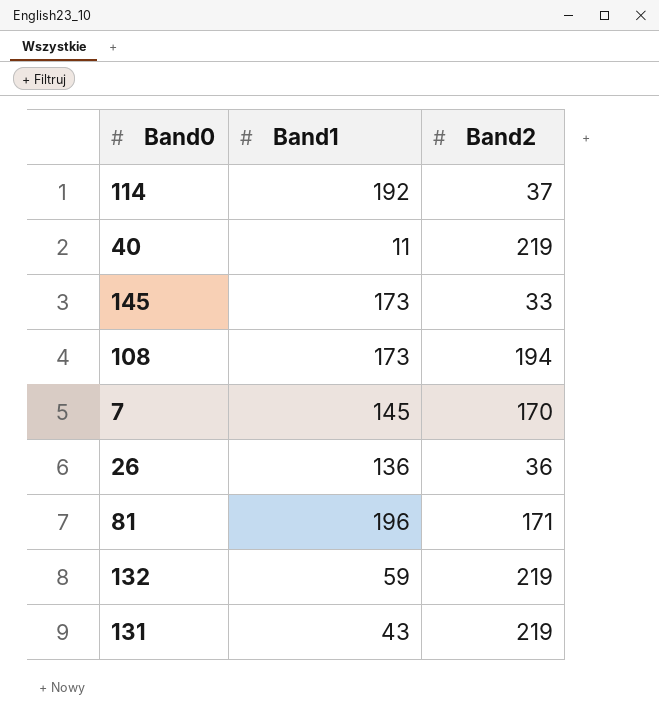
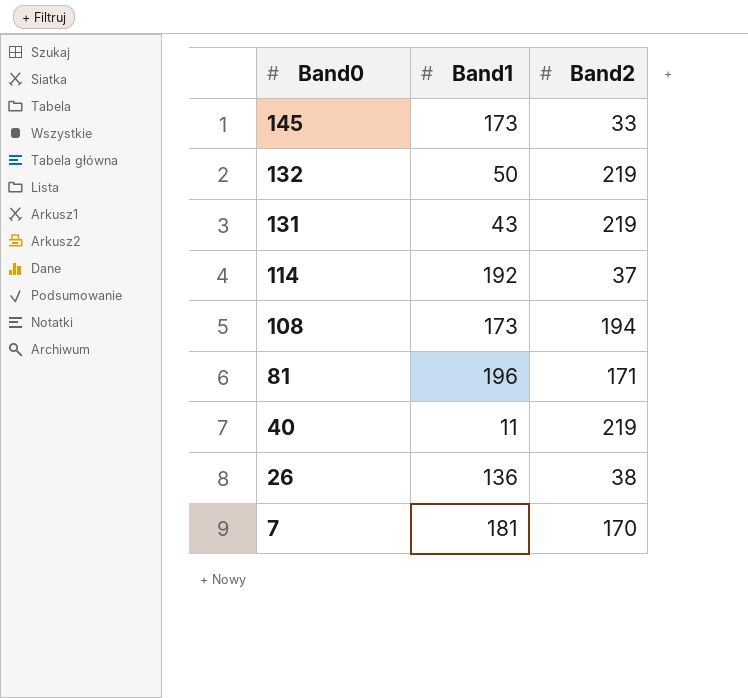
row order: none -> Band0 descending
132 | Band1: 59 -> 50
26 | Band2: 36 -> 38
7 | Band1: 145 -> 181

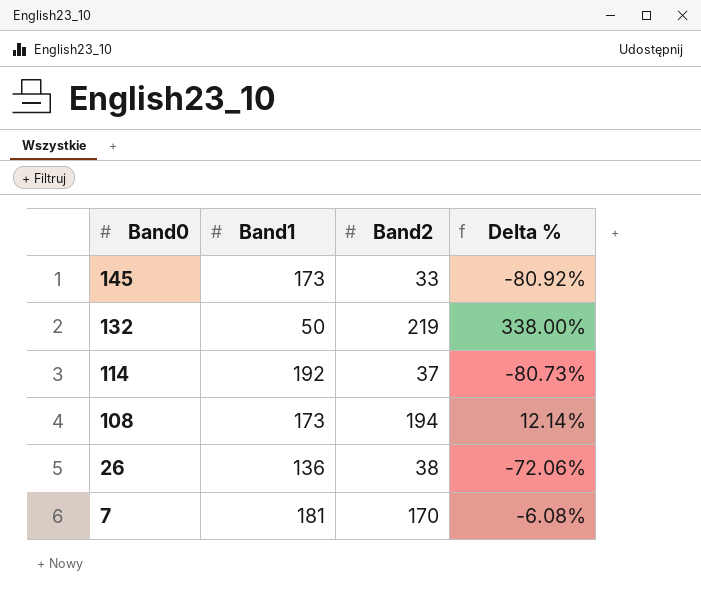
column Delta % | formula: none -> ([Band2] - [Band1]) / [Band1]
row 131: 43 | 219 -> none
row 81: 196 | 171 -> none
row 40: 11 | 219 -> none

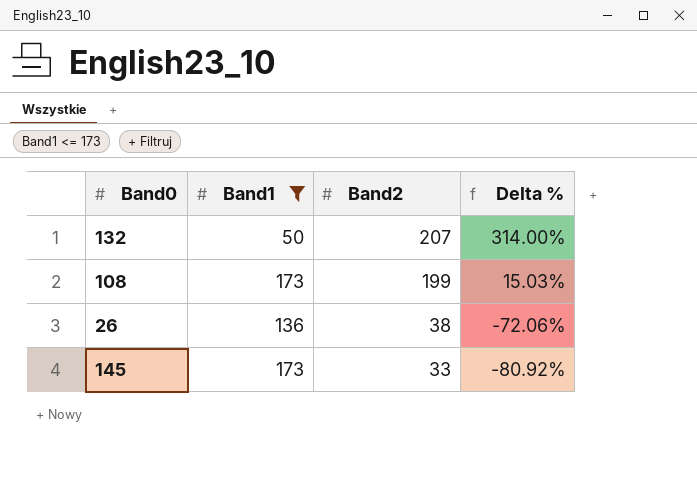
filter: none -> Band1 <= 173
row order: Band0 descending -> Band2 descending
132 | Band2: 219 -> 207
132 | Delta %: 338.00% -> 314.00%
108 | Band2: 194 -> 199
108 | Delta %: 12.14% -> 15.03%

